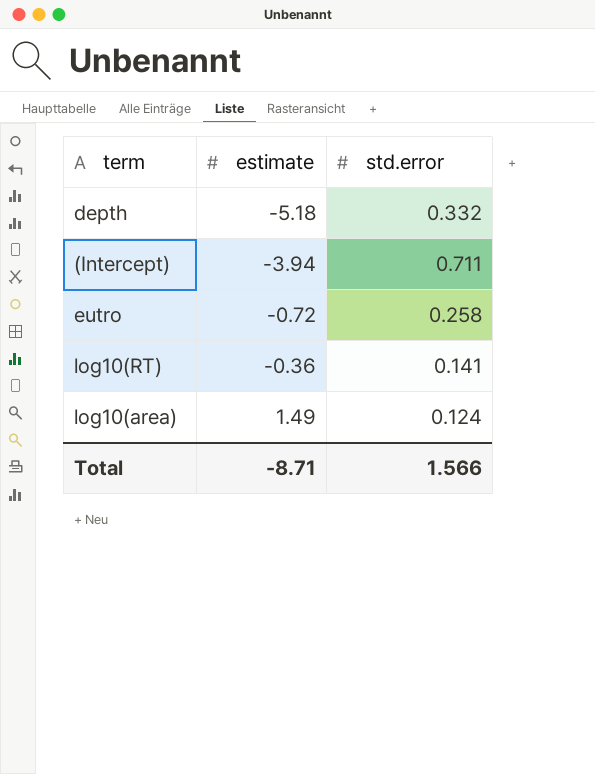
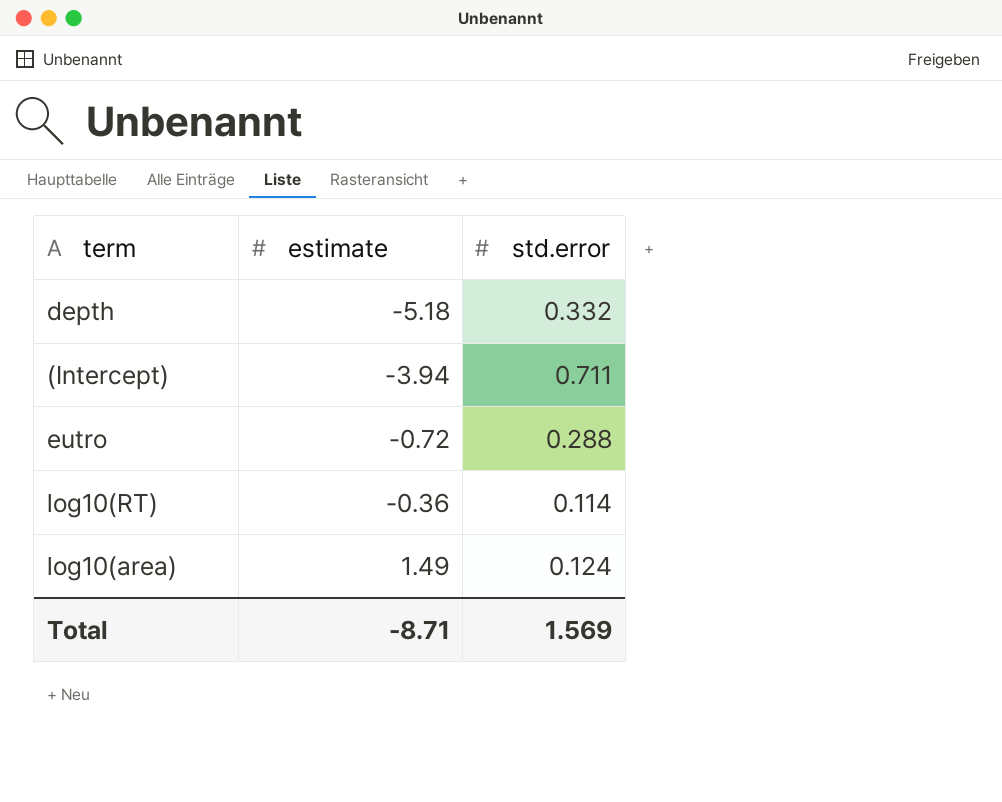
eutro | std.error: 0.258 -> 0.288
log10(RT) | std.error: 0.141 -> 0.114
Total | std.error: 1.566 -> 1.569

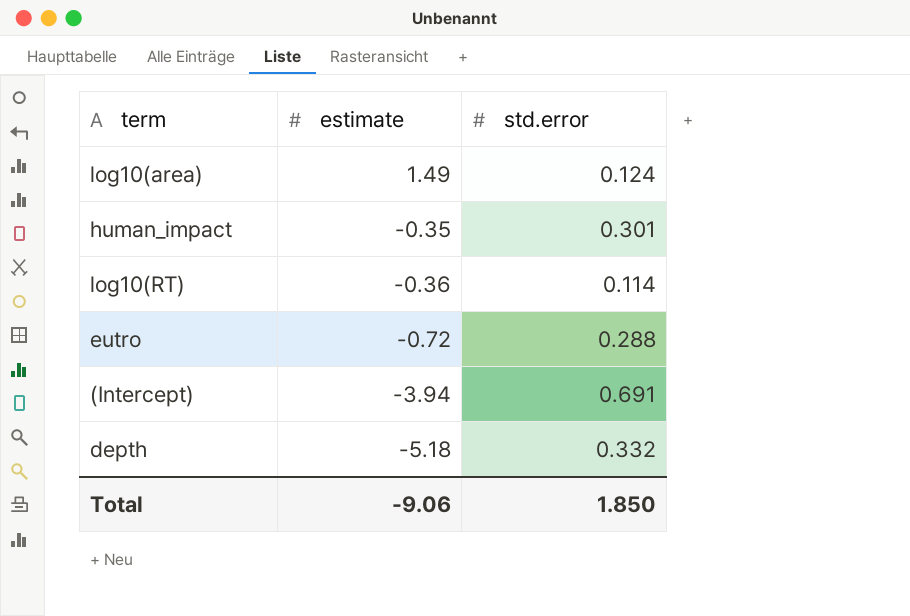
row order: estimate ascending -> estimate descending
row human_impact: none -> -0.35 | 0.301
(Intercept) | std.error: 0.711 -> 0.691
Total | estimate: -8.71 -> -9.06
Total | std.error: 1.569 -> 1.850

